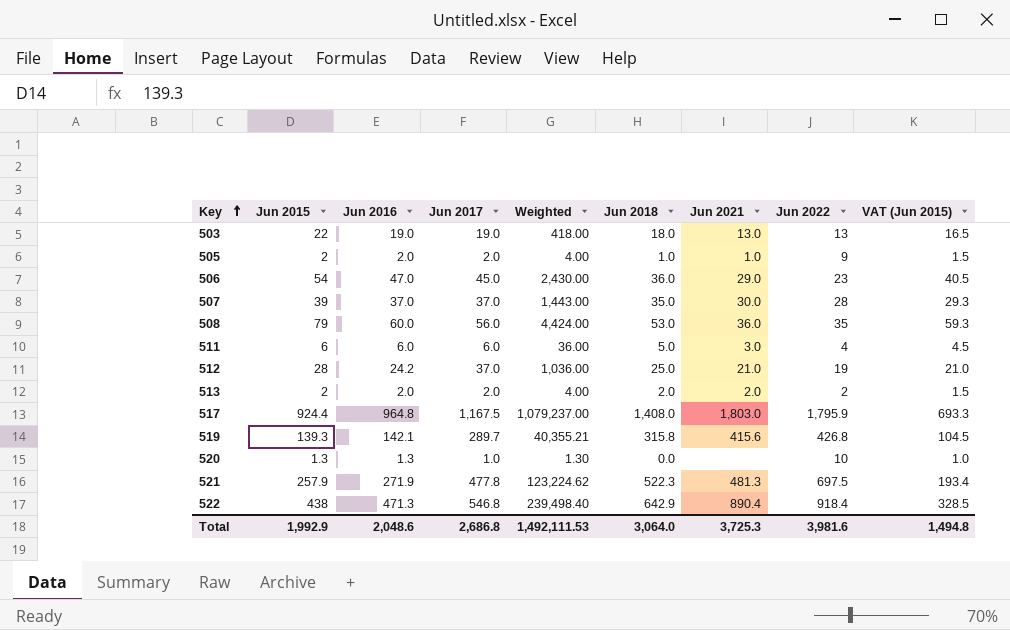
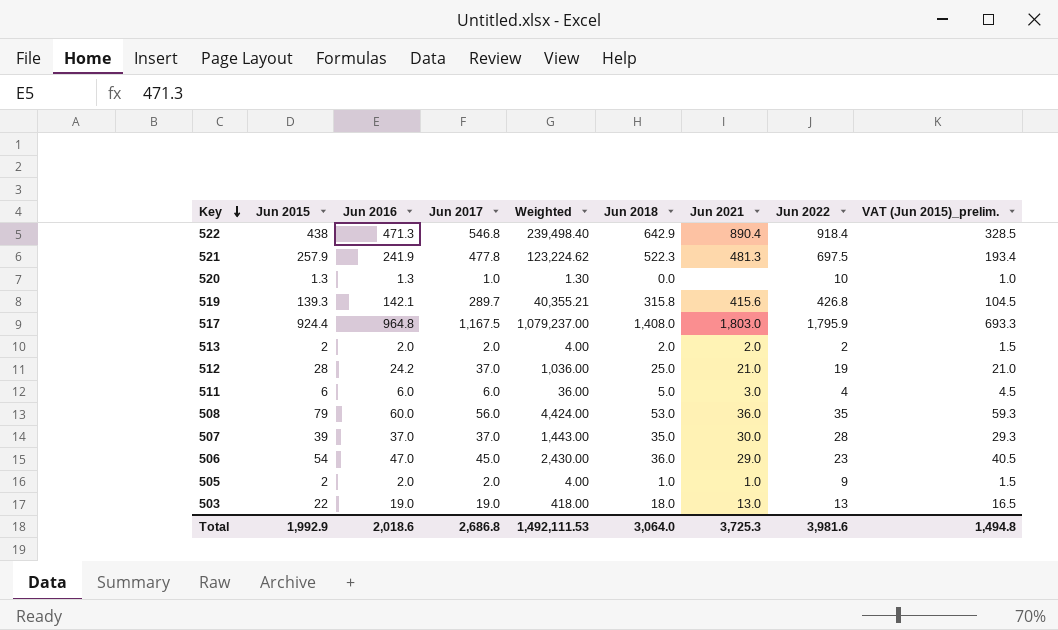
row order: Key ascending -> Key descending
column name: VAT (Jun 2015) -> VAT (Jun 2015)_prelim.
521 | Jun 2016: 271.9 -> 241.9
Total | Jun 2016: 2,048.6 -> 2,018.6

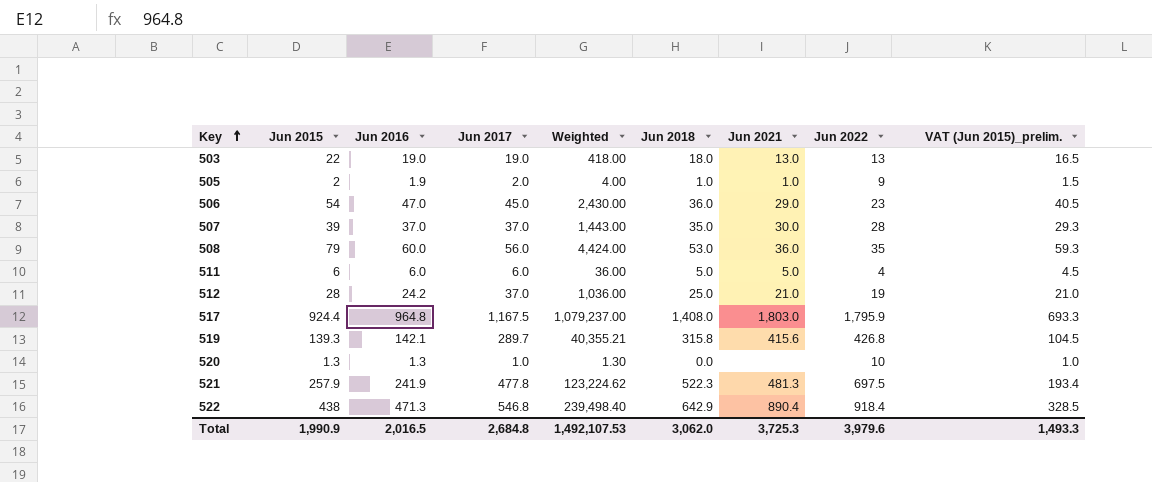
row order: Key descending -> Key ascending
row 513: 2 | 2.0 | 2.0 | 4.00 | 2.0 | 2.0 | 2 | 1.5 -> none
505 | Jun 2016: 2.0 -> 1.9
511 | Jun 2021: 3.0 -> 5.0
Total | Jun 2015: 1,992.9 -> 1,990.9
Total | Jun 2016: 2,018.6 -> 2,016.5
Total | Jun 2017: 2,686.8 -> 2,684.8
Total | Weighted: 1,492,111.53 -> 1,492,107.53
Total | Jun 2018: 3,064.0 -> 3,062.0
Total | Jun 2022: 3,981.6 -> 3,979.6
Total | VAT (Jun 2015)_prelim.: 1,494.8 -> 1,493.3

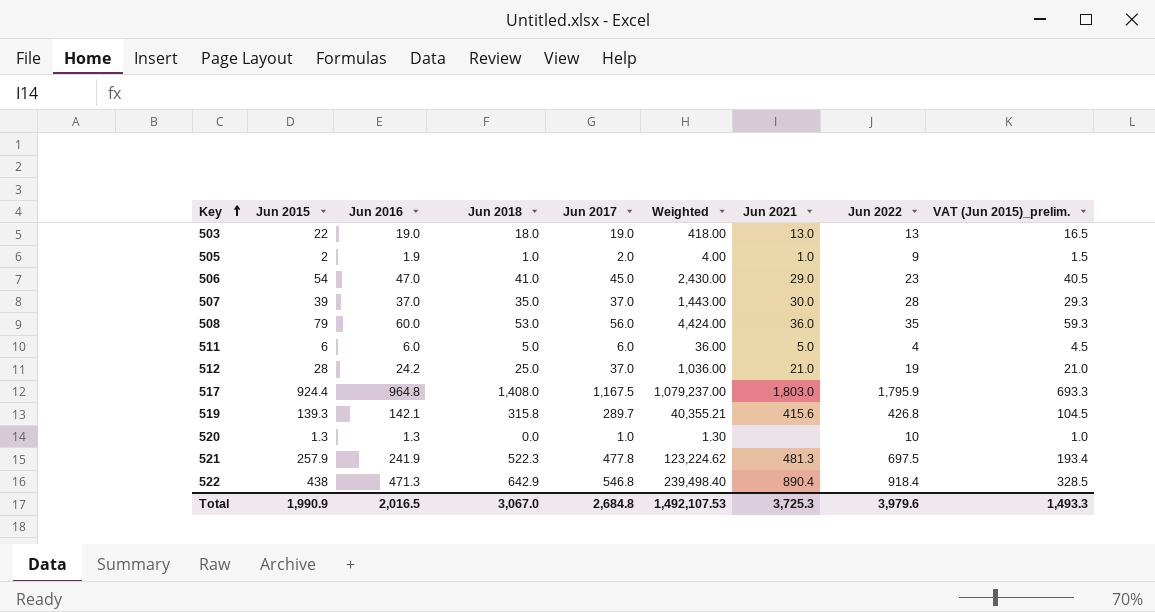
column Jun 2018 | position: 6 -> 4
506 | Jun 2018: 36.0 -> 41.0
Total | Jun 2018: 3,062.0 -> 3,067.0

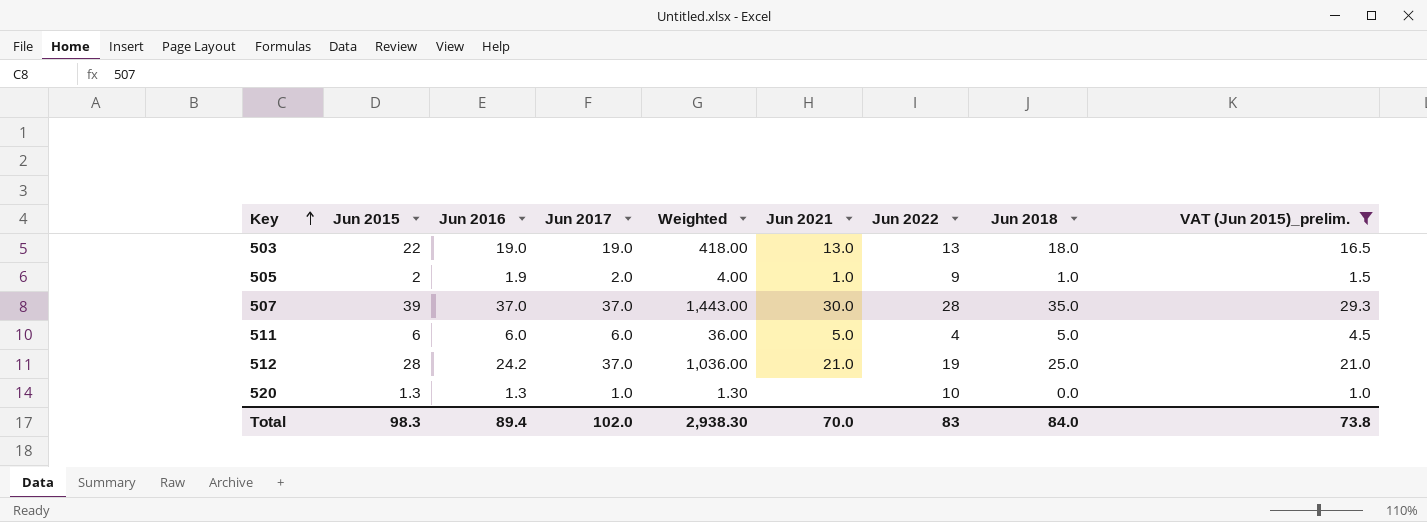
filter: none -> VAT (Jun 2015)_prelim. <= 29.3
column Jun 2018 | position: 4 -> 8
Total | Jun 2015: 1,990.9 -> 98.3
Total | Jun 2016: 2,016.5 -> 89.4
Total | Jun 2017: 2,684.8 -> 102.0
Total | Weighted: 1,492,107.53 -> 2,938.30
Total | Jun 2021: 3,725.3 -> 70.0
Total | Jun 2022: 3,979.6 -> 83
Total | Jun 2018: 3,067.0 -> 84.0
Total | VAT (Jun 2015)_prelim.: 1,493.3 -> 73.8

